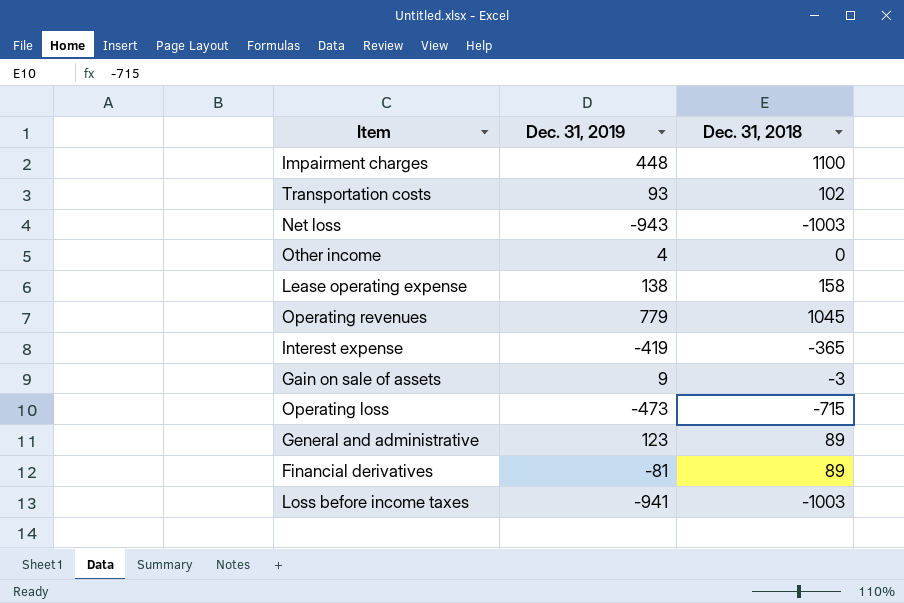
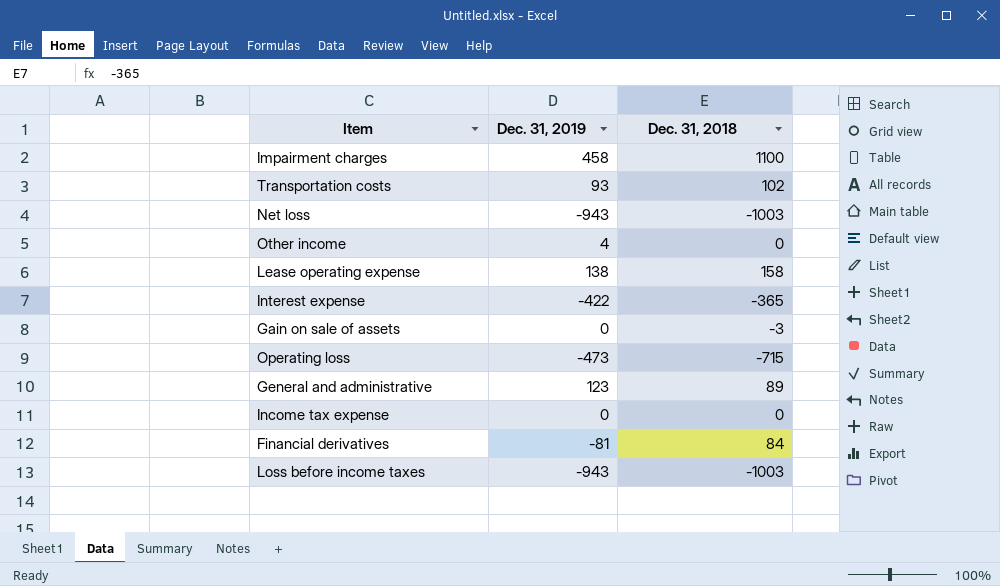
row Operating revenues: 779 | 1045 -> none
Impairment charges | Dec. 31, 2019: 448 -> 458
Interest expense | Dec. 31, 2019: -419 -> -422
Gain on sale of assets | Dec. 31, 2019: 9 -> 0
row Income tax expense: none -> 0 | 0
Financial derivatives | Dec. 31, 2018: 89 -> 84
Loss before income taxes | Dec. 31, 2019: -941 -> -943

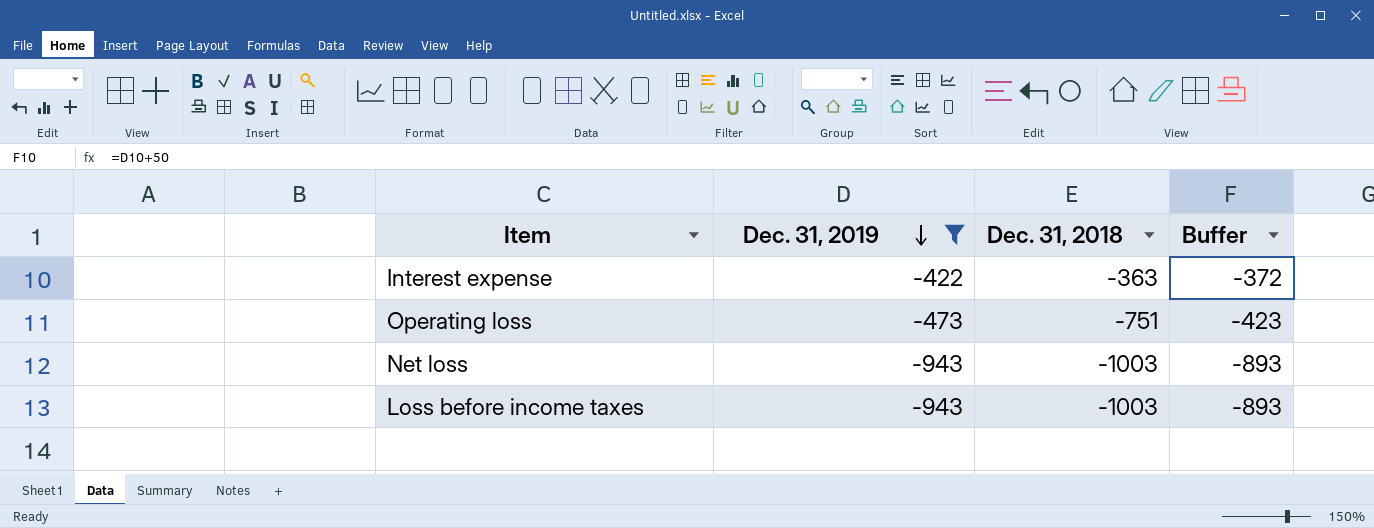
filter: none -> Dec. 31, 2019 <= -422
row order: none -> Dec. 31, 2019 descending
column Buffer | formula: none -> [Dec. 31, 2019] + 50
Interest expense | Dec. 31, 2018: -365 -> -363
Operating loss | Dec. 31, 2018: -715 -> -751

